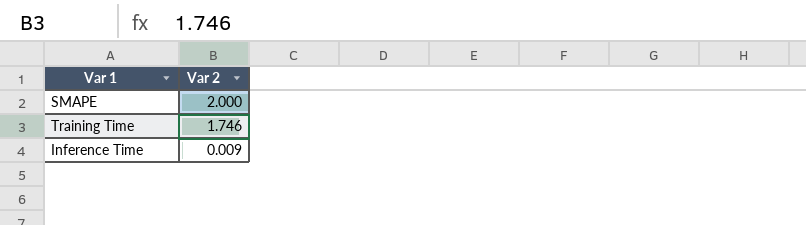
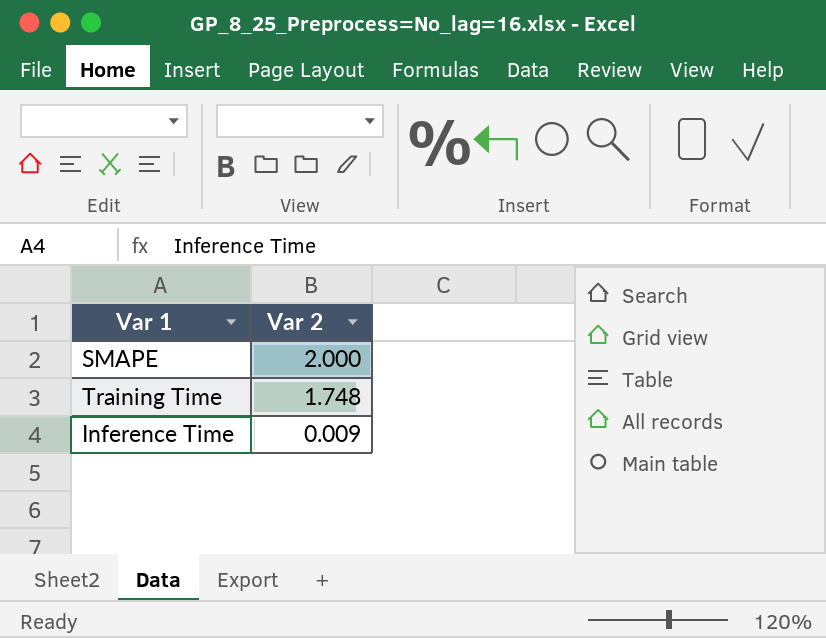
Training Time | Var 2: 1.746 -> 1.748

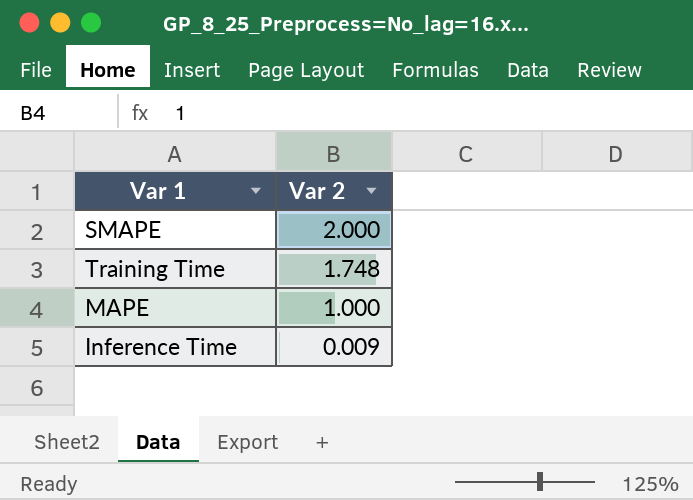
row MAPE: none -> 1.000

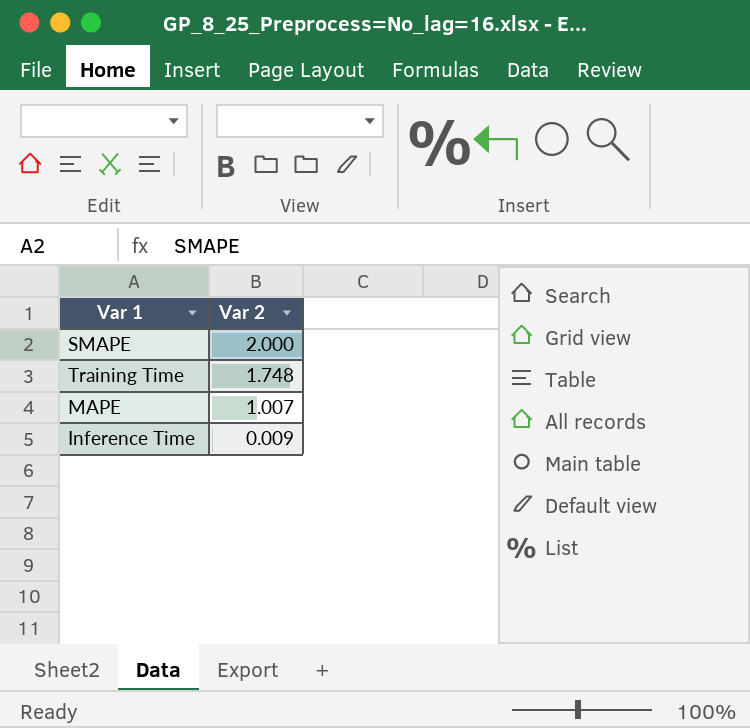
MAPE | Var 2: 1.000 -> 1.007

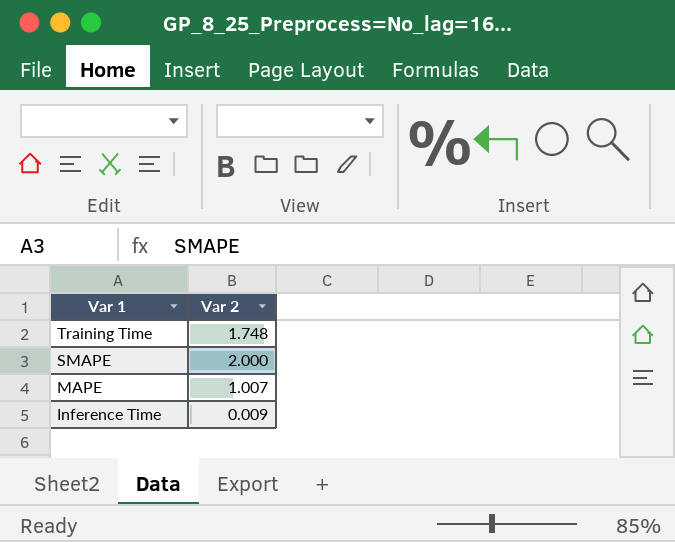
row order: Var 2 descending -> Var 1 descending

